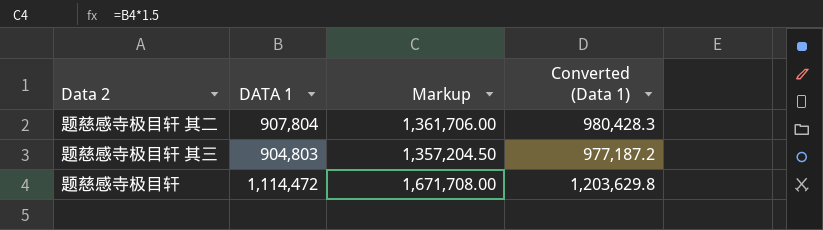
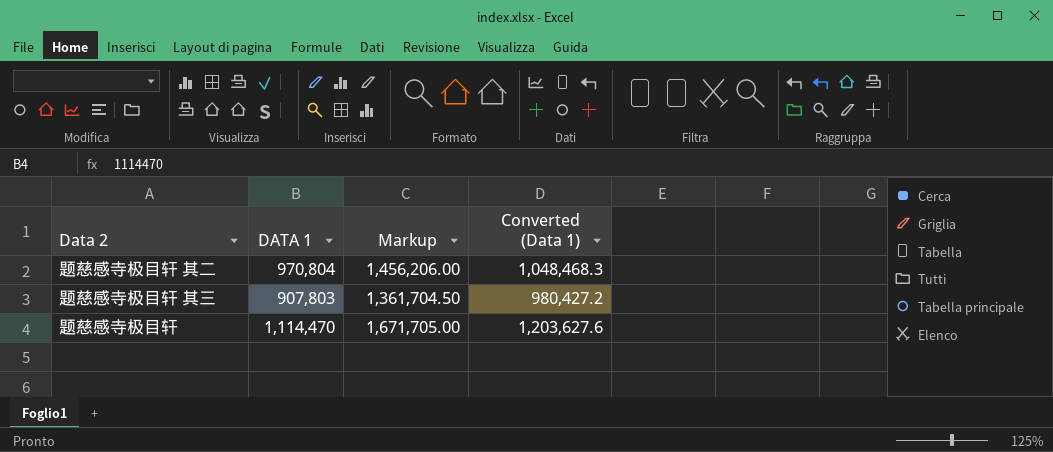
题慈感寺极目轩 其二 | DATA 1: 907,804 -> 970,804
题慈感寺极目轩 其二 | Markup: 1,361,706.00 -> 1,456,206.00
题慈感寺极目轩 其二 | Converted (Data 1): 980,428.3 -> 1,048,468.3
题慈感寺极目轩 其三 | DATA 1: 904,803 -> 907,803
题慈感寺极目轩 其三 | Markup: 1,357,204.50 -> 1,361,704.50
题慈感寺极目轩 其三 | Converted (Data 1): 977,187.2 -> 980,427.2
题慈感寺极目轩 | DATA 1: 1,114,472 -> 1,114,470
题慈感寺极目轩 | Markup: 1,671,708.00 -> 1,671,705.00
题慈感寺极目轩 | Converted (Data 1): 1,203,629.8 -> 1,203,627.6

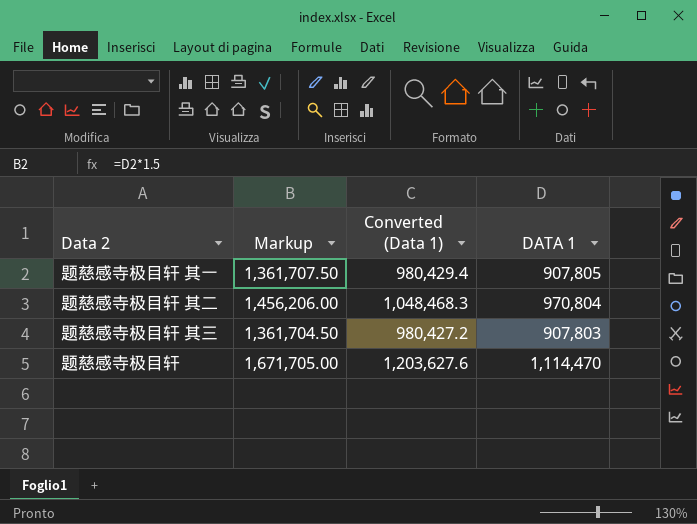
column DATA 1 | position: 2 -> 4
row 题慈感寺极目轩 其一: none -> 1,361,707.50 | 980,429.4 | 907,805

